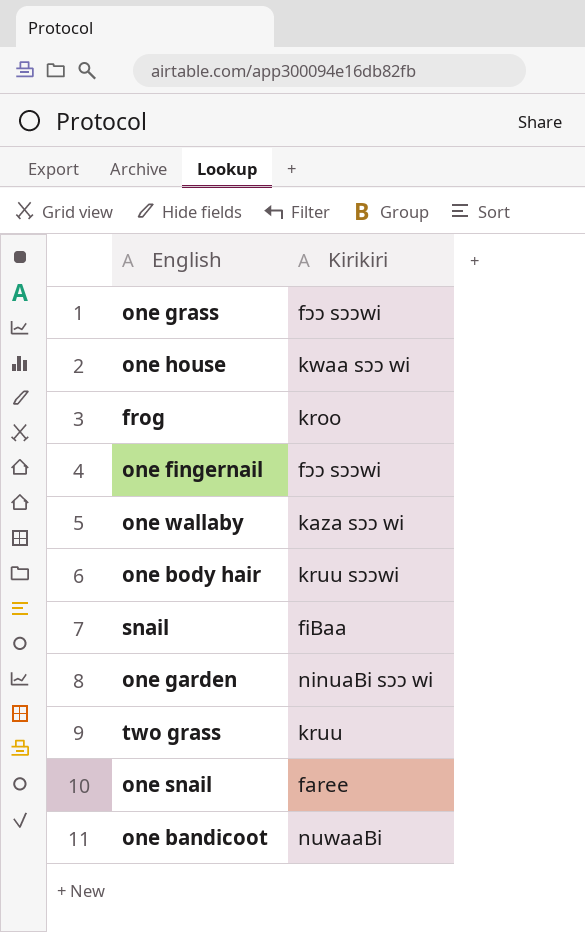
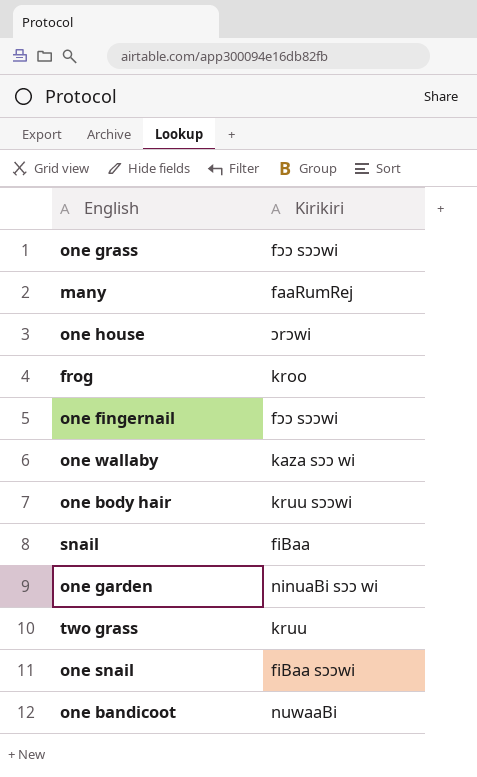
row many: none -> faaRumRej
one house | Kirikiri: kwaa sɔɔ wi -> ɔrɔwi
one snail | Kirikiri: faree -> fiBaa sɔɔwi

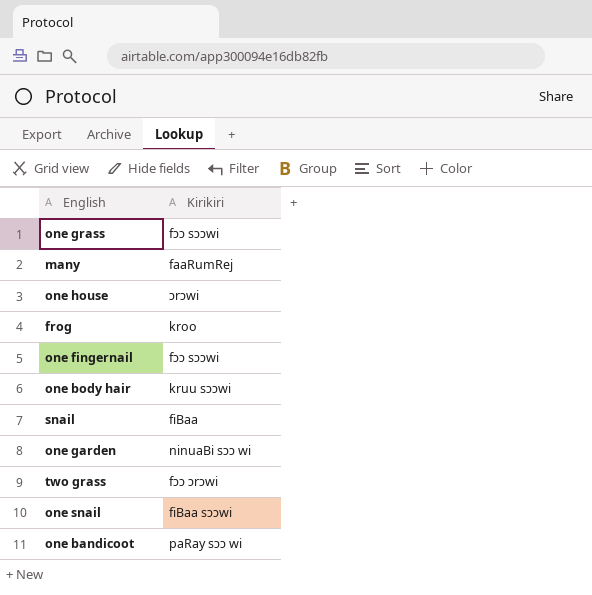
row one wallaby: kaza sɔɔ wi -> none
two grass | Kirikiri: kruu -> fɔɔ ɔrɔwi
one bandicoot | Kirikiri: nuwaaBi -> paRay sɔɔ wi

